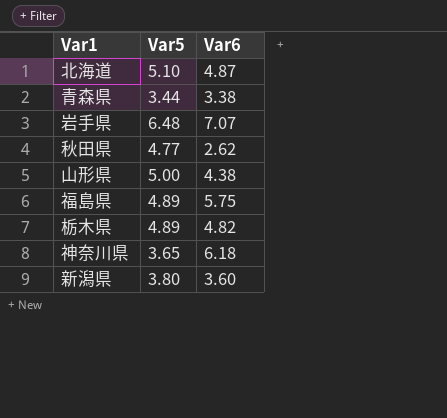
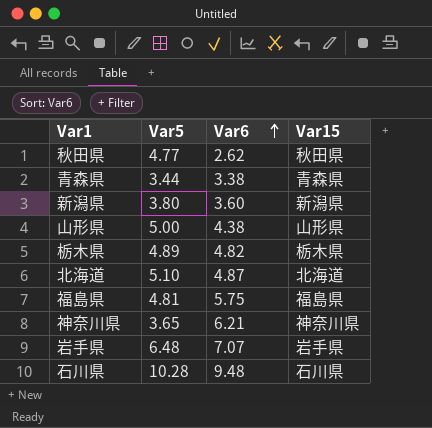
row order: none -> Var6 ascending
column Var15 | position: none -> 4
福島県 | Var5: 4.89 -> 4.81
神奈川県 | Var6: 6.18 -> 6.21
row 石川県: none -> 10.28 | 9.48 | 石川県

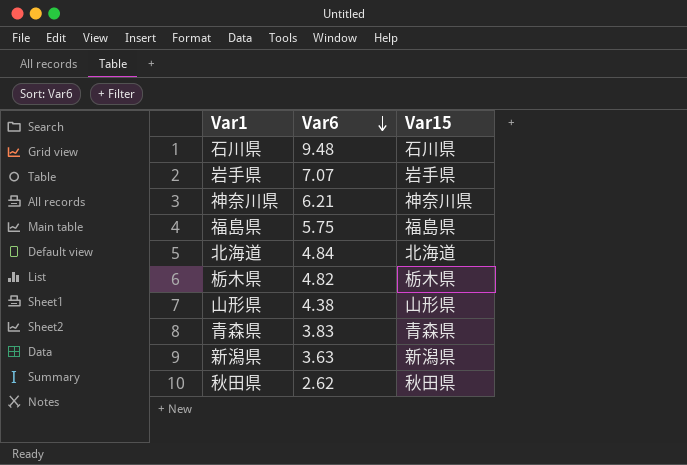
row order: Var6 ascending -> Var6 descending
column Var5 | position: 2 -> none
北海道 | Var6: 4.87 -> 4.84
青森県 | Var6: 3.38 -> 3.83
新潟県 | Var6: 3.60 -> 3.63

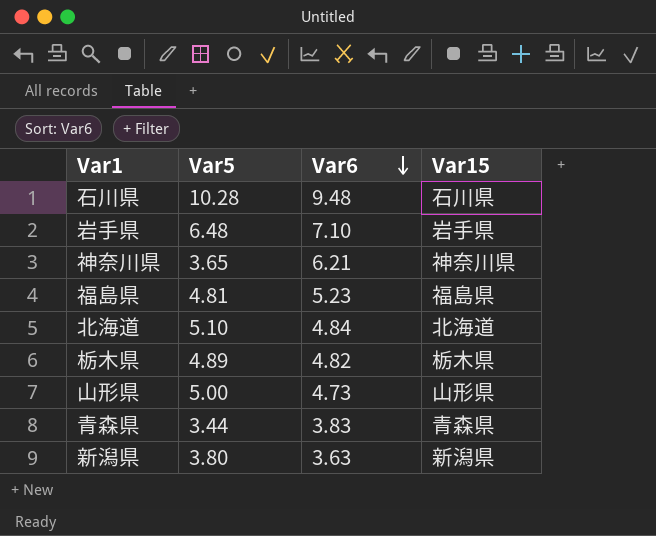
column Var5 | position: none -> 2
row 秋田県: 2.62 | 秋田県 -> none
岩手県 | Var6: 7.07 -> 7.10
福島県 | Var6: 5.75 -> 5.23
山形県 | Var6: 4.38 -> 4.73

